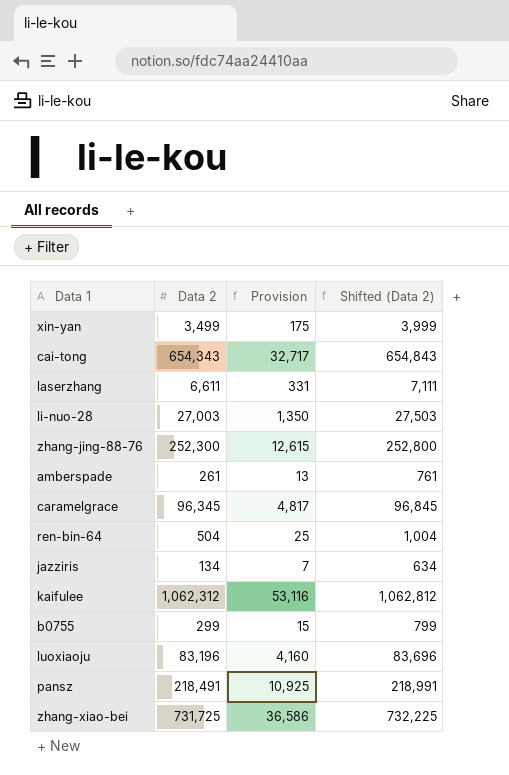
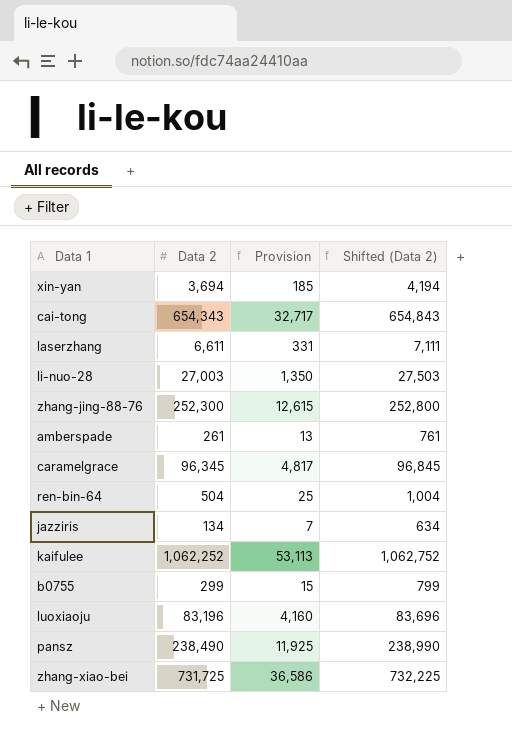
xin-yan | Data 2: 3,499 -> 3,694
xin-yan | Provision: 175 -> 185
xin-yan | Shifted (Data 2): 3,999 -> 4,194
kaifulee | Data 2: 1,062,312 -> 1,062,252
kaifulee | Provision: 53,116 -> 53,113
kaifulee | Shifted (Data 2): 1,062,812 -> 1,062,752
pansz | Data 2: 218,491 -> 238,490
pansz | Provision: 10,925 -> 11,925
pansz | Shifted (Data 2): 218,991 -> 238,990

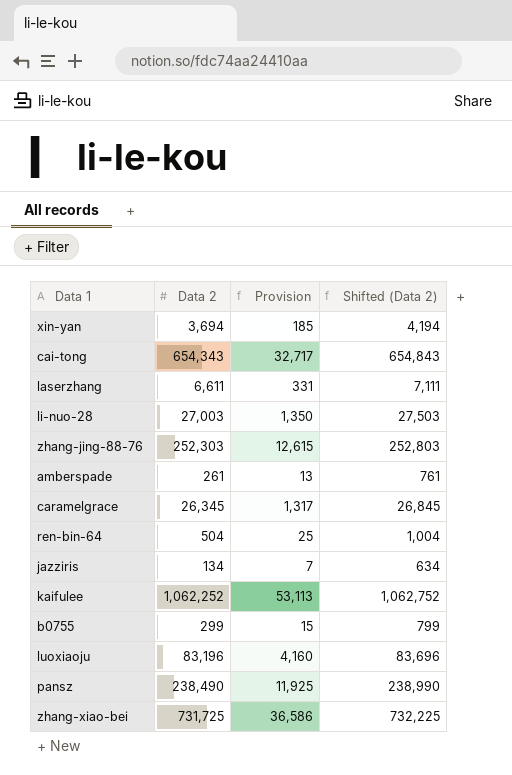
zhang-jing-88-76 | Data 2: 252,300 -> 252,303
zhang-jing-88-76 | Shifted (Data 2): 252,800 -> 252,803
caramelgrace | Data 2: 96,345 -> 26,345
caramelgrace | Provision: 4,817 -> 1,317
caramelgrace | Shifted (Data 2): 96,845 -> 26,845

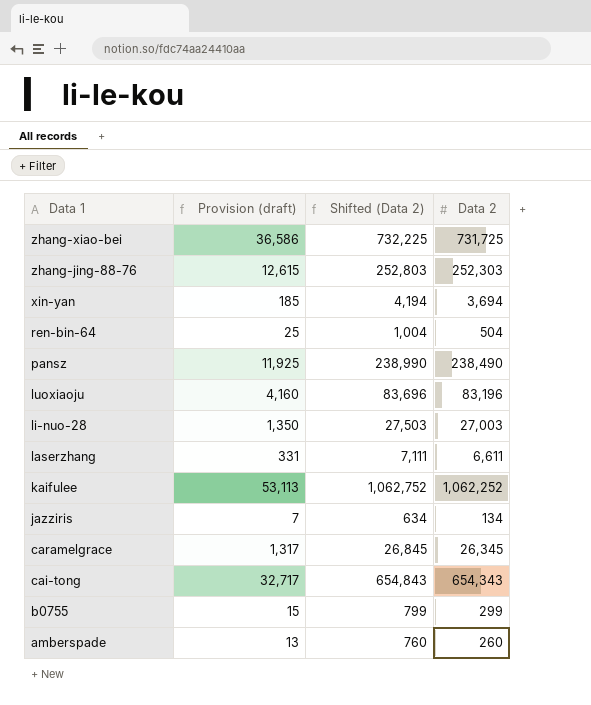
row order: none -> Data 1 descending
column name: Provision -> Provision (draft)
column Data 2 | position: 2 -> 4
amberspade | Shifted (Data 2): 761 -> 760
amberspade | Data 2: 261 -> 260

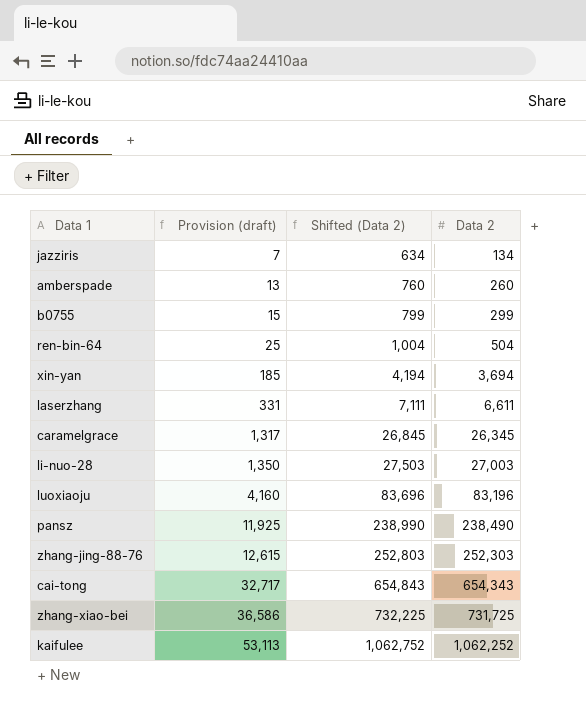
row order: Data 1 descending -> Provision (draft) ascending

